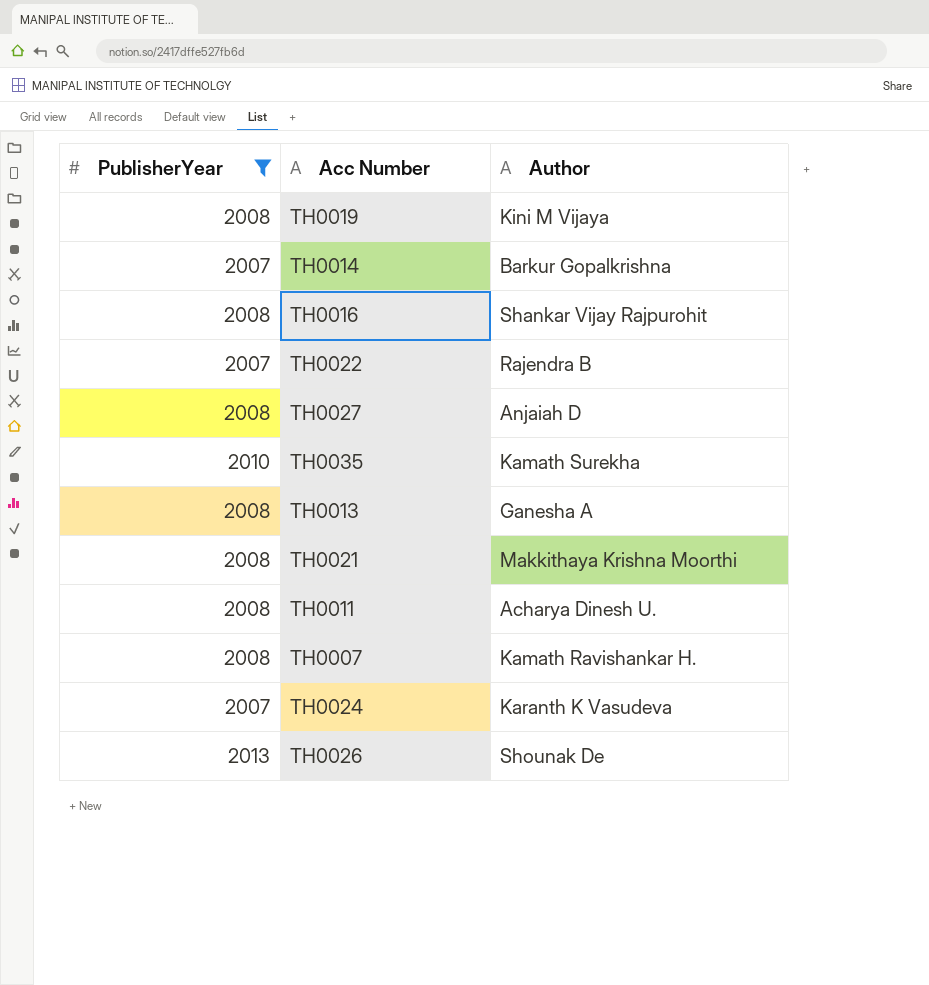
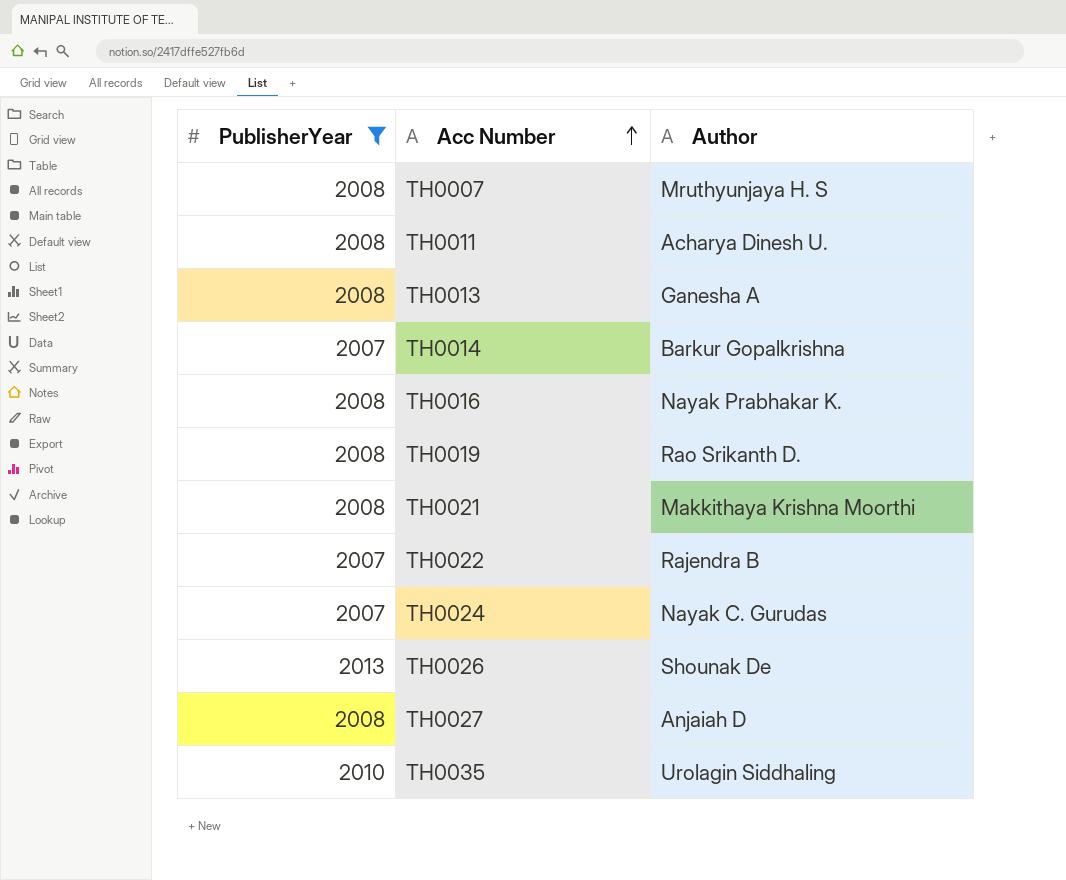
row order: none -> Acc Number ascending
TH0007 | Author: Kamath Ravishankar H. -> Mruthyunjaya H. S
TH0016 | Author: Shankar Vijay Rajpurohit -> Nayak Prabhakar K.
TH0019 | Author: Kini M Vijaya -> Rao Srikanth D.
TH0024 | Author: Karanth K Vasudeva -> Nayak C. Gurudas
TH0035 | Author: Kamath Surekha -> Urolagin Siddhaling

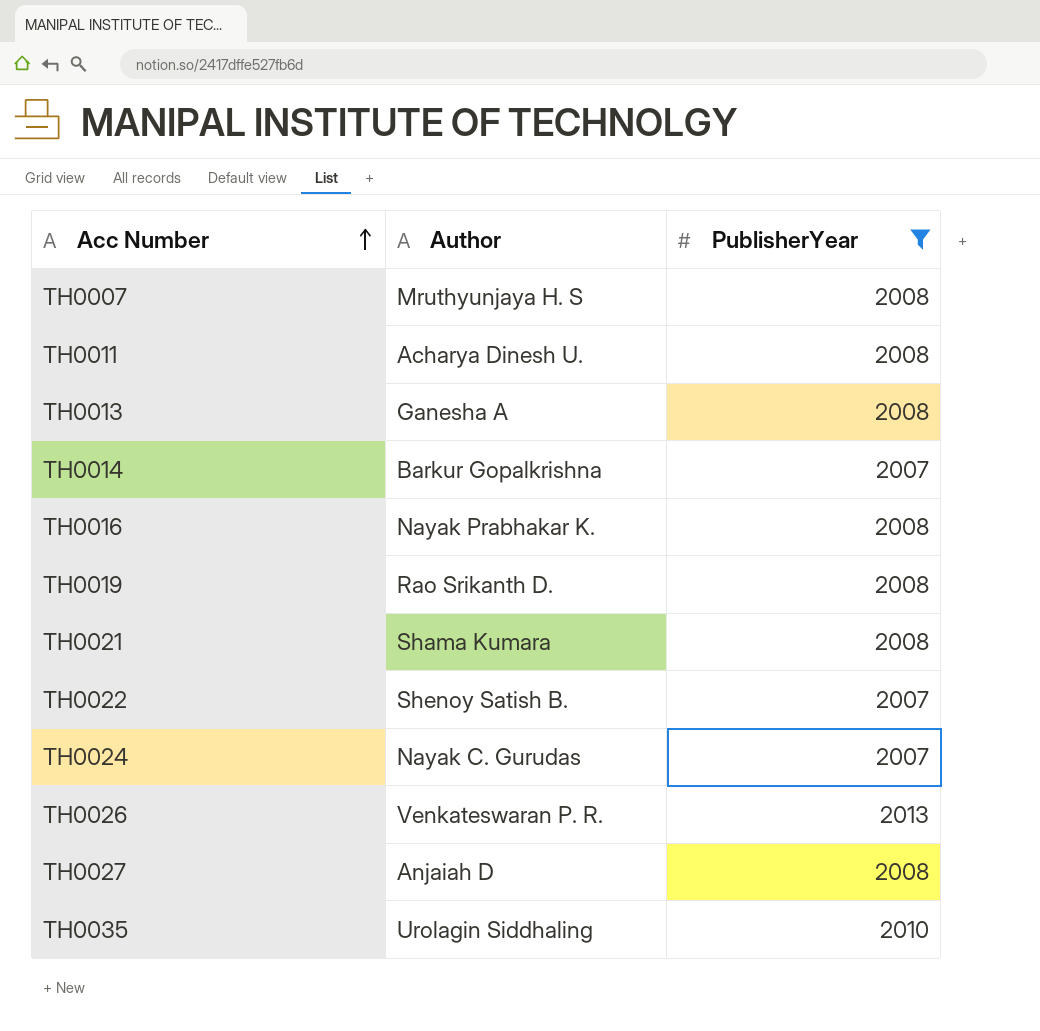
column PublisherYear | position: 1 -> 3
TH0021 | Author: Makkithaya Krishna Moorthi -> Shama Kumara
TH0022 | Author: Rajendra B -> Shenoy Satish B.
TH0026 | Author: Shounak De -> Venkateswaran P. R.

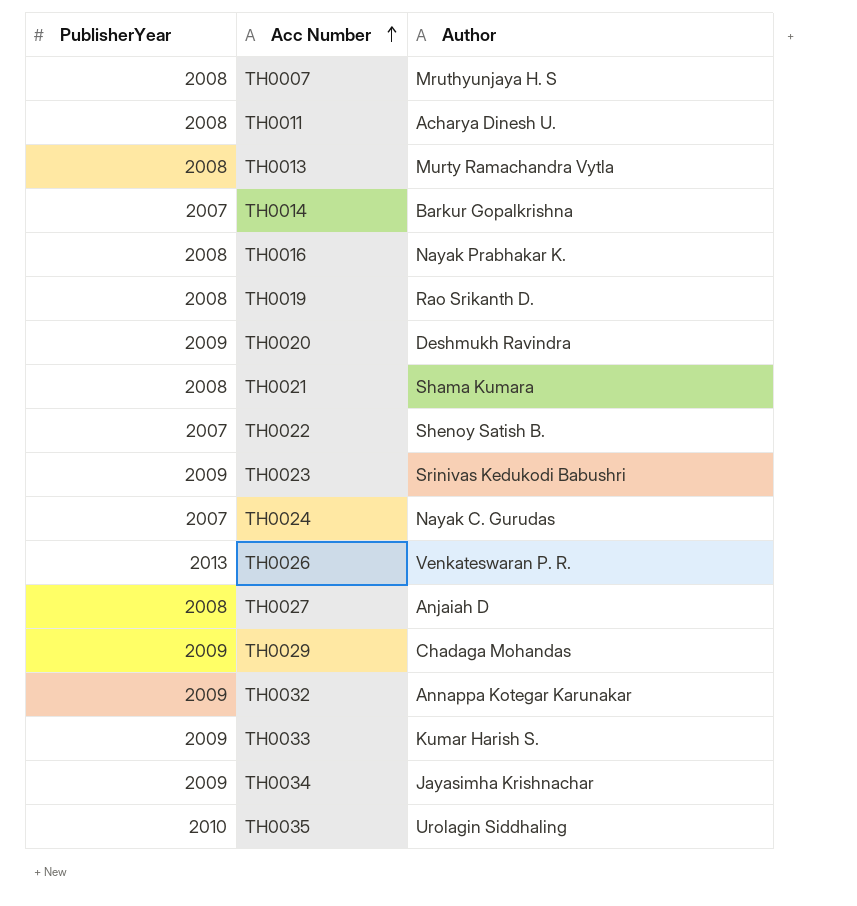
filter: PublisherYear != 2009 -> none
column PublisherYear | position: 3 -> 1
TH0013 | Author: Ganesha A -> Murty Ramachandra Vytla

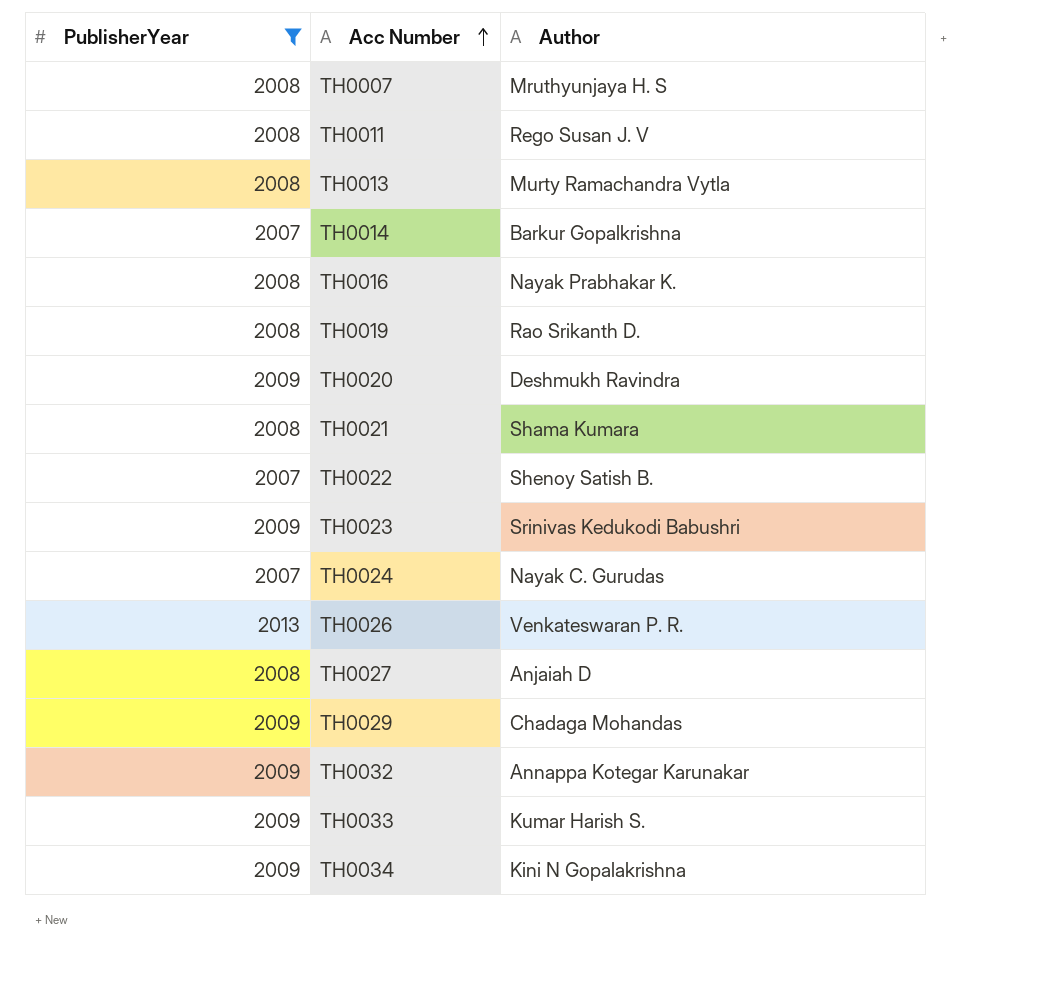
filter: none -> PublisherYear != 2010
TH0011 | Author: Acharya Dinesh U. -> Rego Susan J. V
TH0034 | Author: Jayasimha Krishnachar -> Kini N Gopalakrishna

